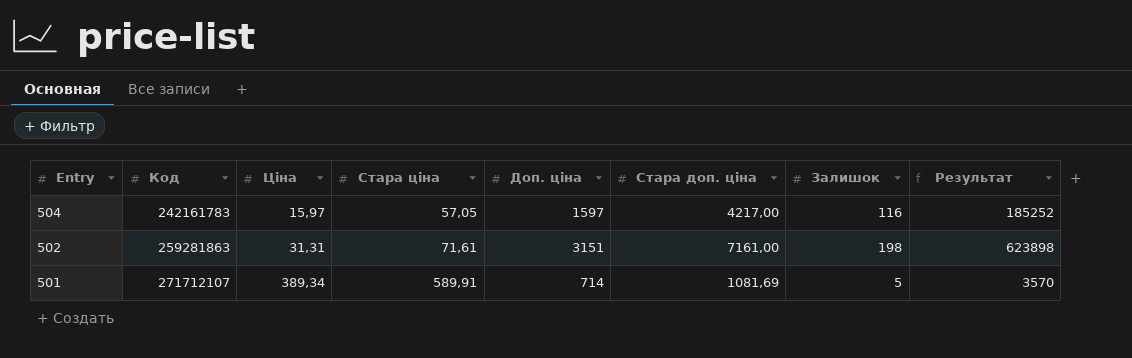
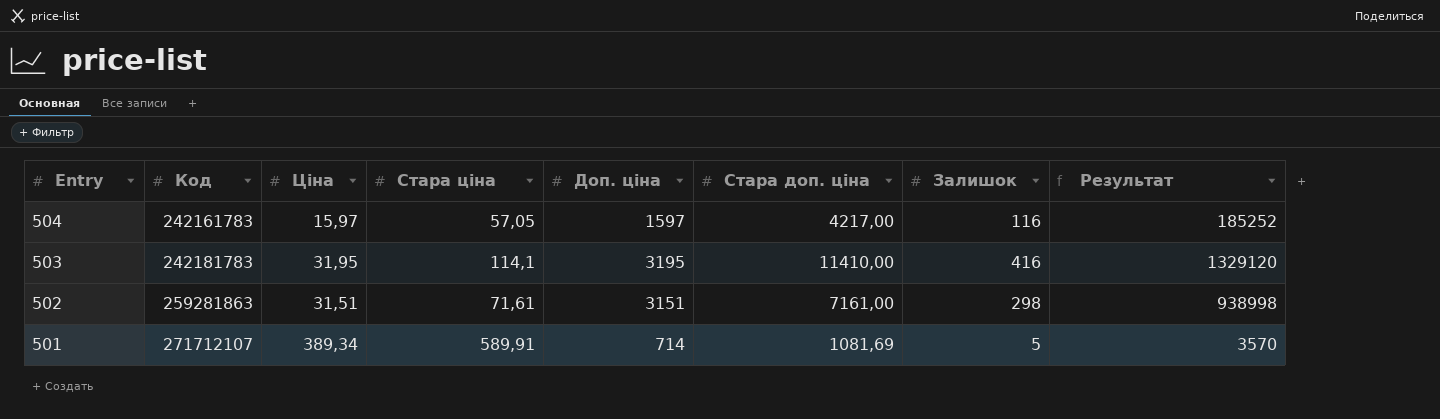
row 503: none -> 242181783 | 31,95 | 114,1 | 3195 | 11410,00 | 416 | 1329120
502 | Ціна: 31,31 -> 31,51
502 | Залишок: 198 -> 298
502 | Результат: 623898 -> 938998

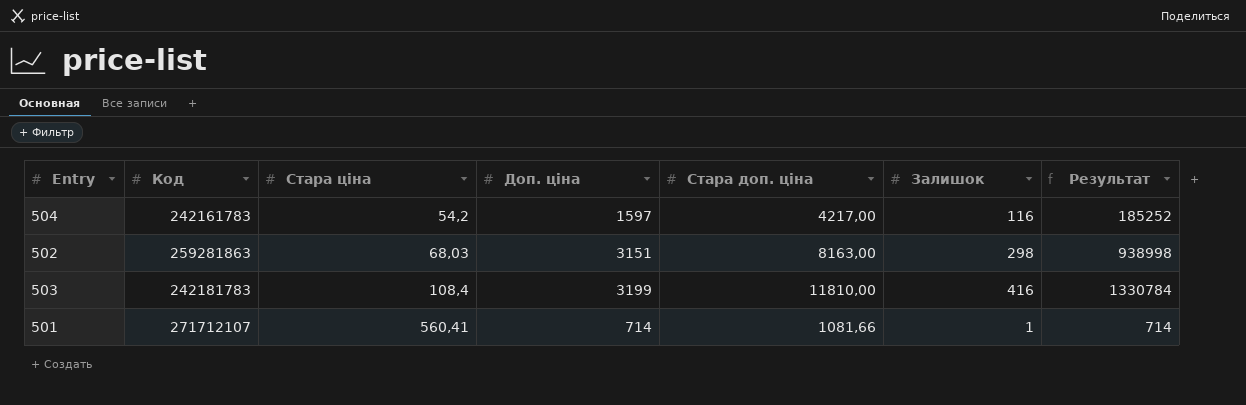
row order: Entry descending -> Стара ціна ascending
column Ціна | position: 3 -> none
504 | Стара ціна: 57,05 -> 54,2
502 | Стара ціна: 71,61 -> 68,03
502 | Стара доп. ціна: 7161,00 -> 8163,00
503 | Стара ціна: 114,1 -> 108,4
503 | Доп. ціна: 3195 -> 3199
503 | Стара доп. ціна: 11410,00 -> 11810,00
503 | Результат: 1329120 -> 1330784
501 | Стара ціна: 589,91 -> 560,41
501 | Стара доп. ціна: 1081,69 -> 1081,66
501 | Залишок: 5 -> 1
501 | Результат: 3570 -> 714

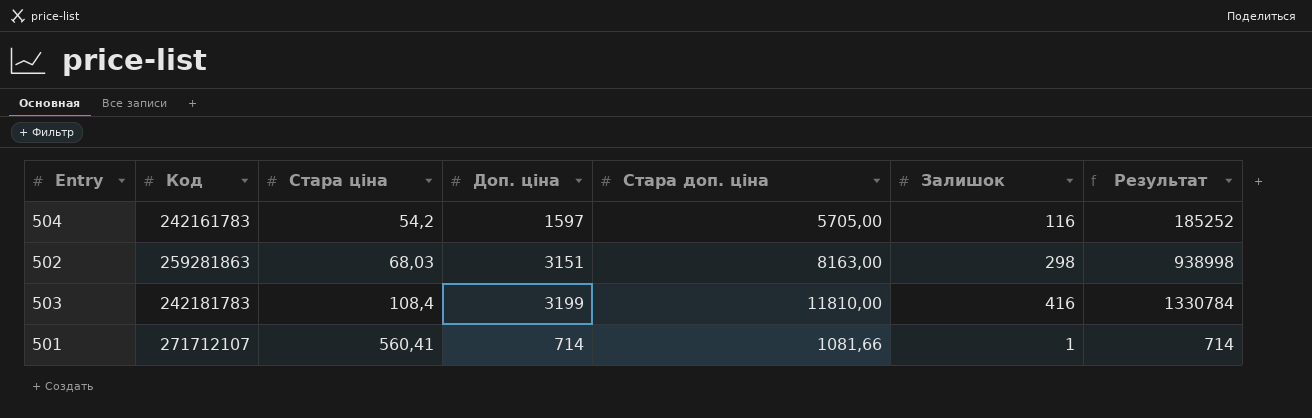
504 | Стара доп. ціна: 4217,00 -> 5705,00

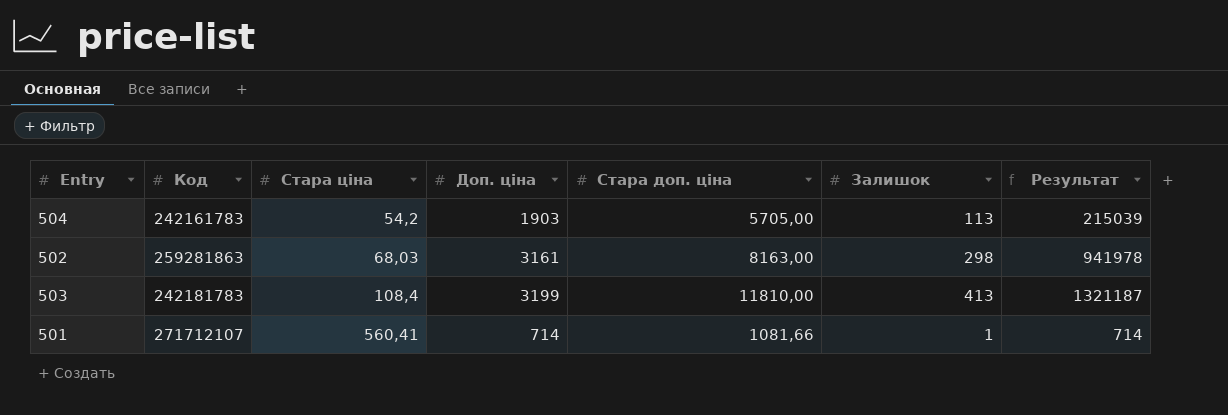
504 | Доп. ціна: 1597 -> 1903
504 | Залишок: 116 -> 113
504 | Результат: 185252 -> 215039
502 | Доп. ціна: 3151 -> 3161
502 | Результат: 938998 -> 941978
503 | Залишок: 416 -> 413
503 | Результат: 1330784 -> 1321187

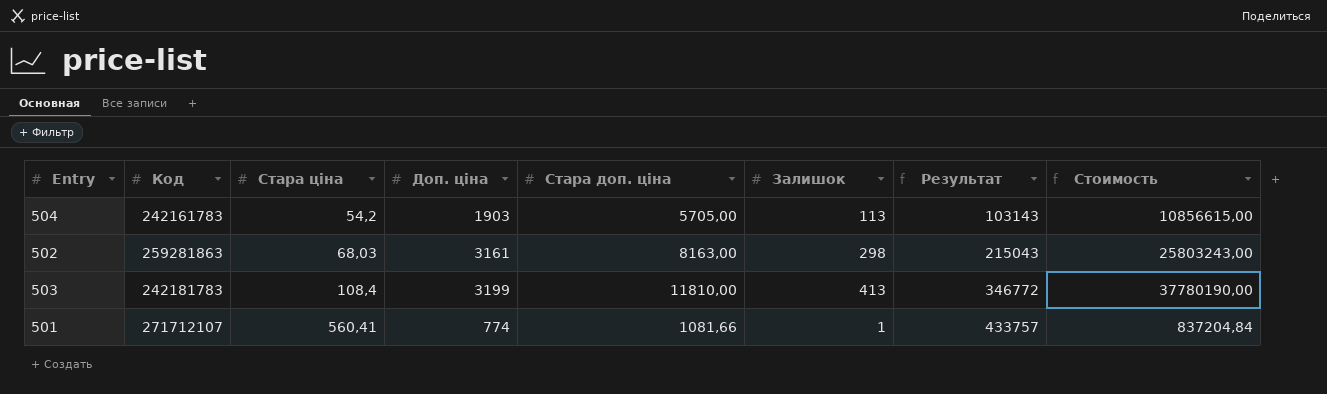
column Результат | formula: [Доп. ціна] * [Залишок] -> [Стара ціна] * [Доп. ціна]
column Стоимость | formula: none -> [Доп. ціна] * [Стара доп. ціна]
501 | Доп. ціна: 714 -> 774

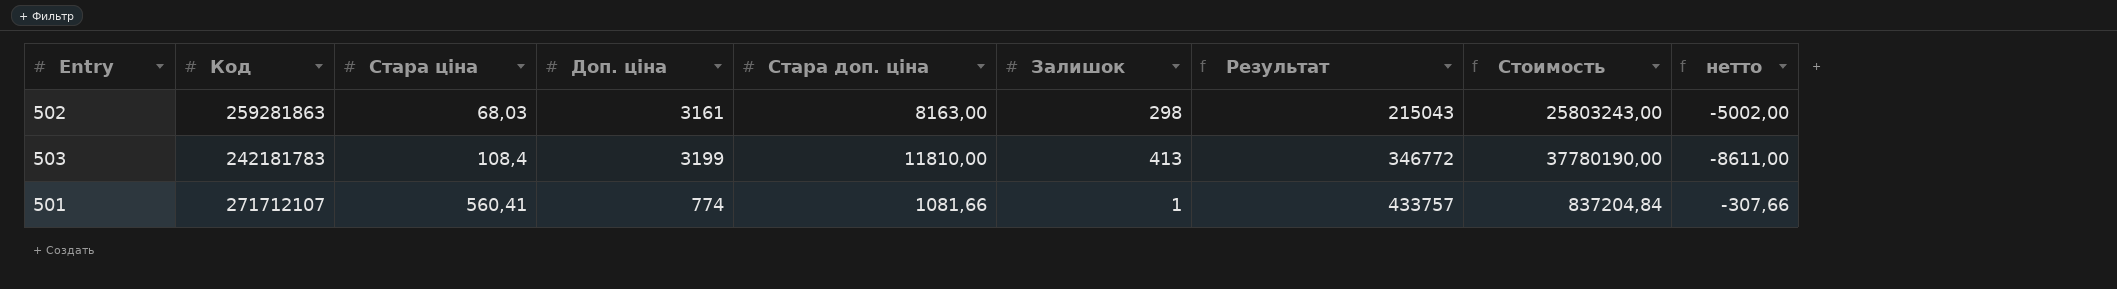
column нетто | formula: none -> [Доп. ціна] - [Стара доп. ціна]
row 504: 242161783 | 54,2 | 1903 | 5705,00 | 113 | 103143 | 10856615,00 -> none

